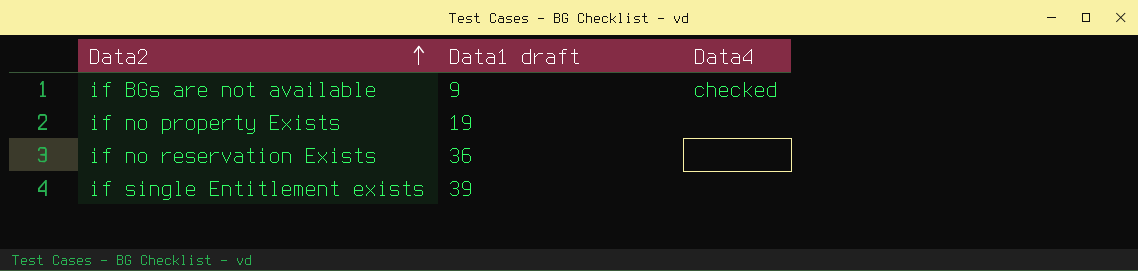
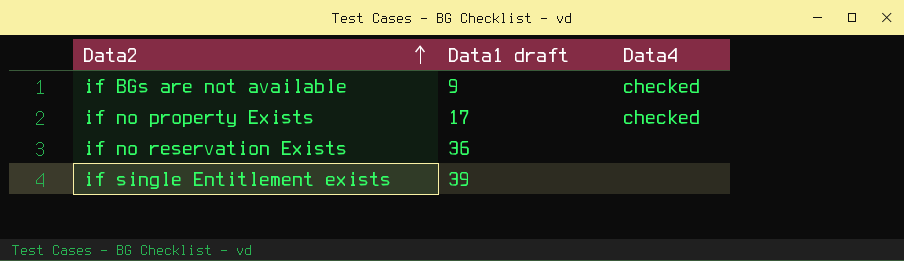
if no property Exists | Data1 draft: 19 -> 17
if no property Exists | Data4: none -> checked

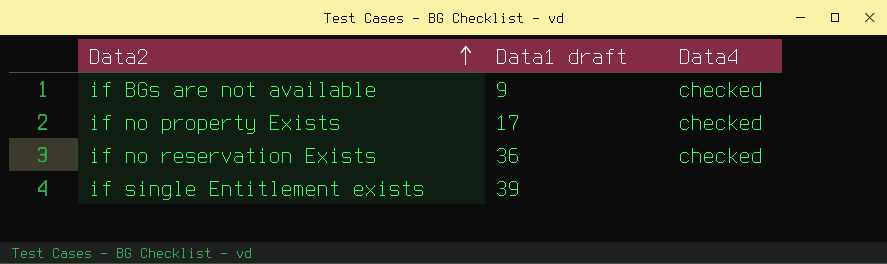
if no reservation Exists | Data4: none -> checked

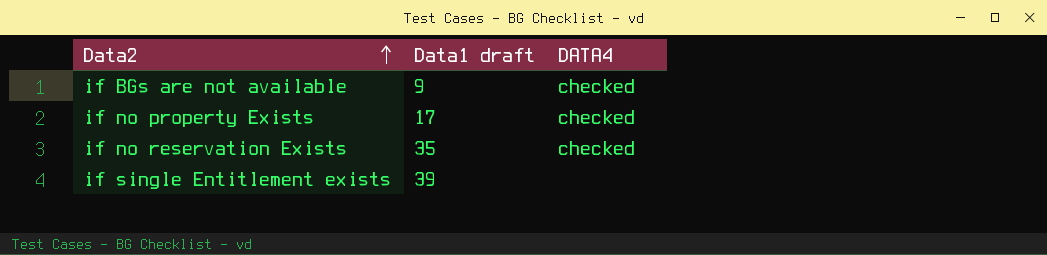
column name: Data4 -> DATA4
if no reservation Exists | Data1 draft: 36 -> 35

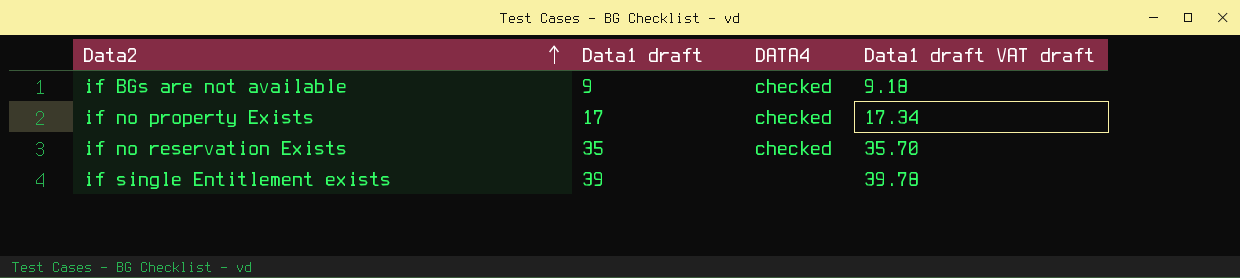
column Data1 draft VAT draft | formula: none -> [Data1 draft] * 1.02

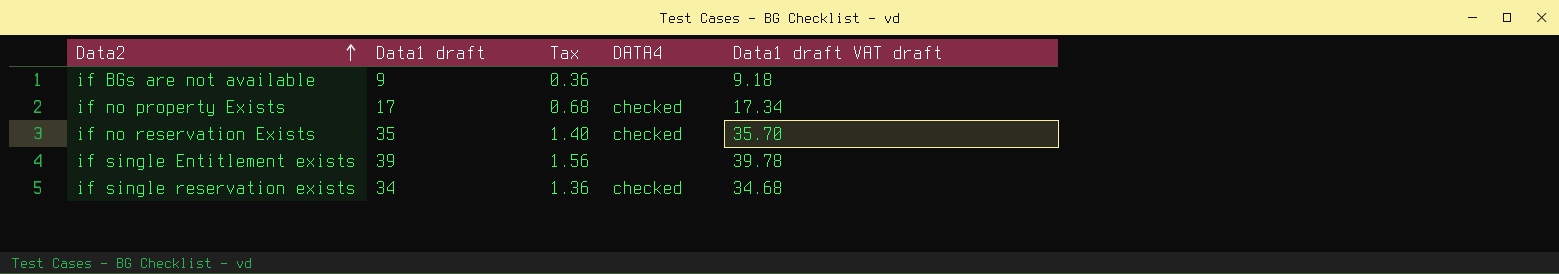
column Tax | formula: none -> [Data1 draft] * 0.04
if BGs are not available | DATA4: checked -> none
row if single reservation exists: none -> 34 | 1.36 | checked | 34.68

